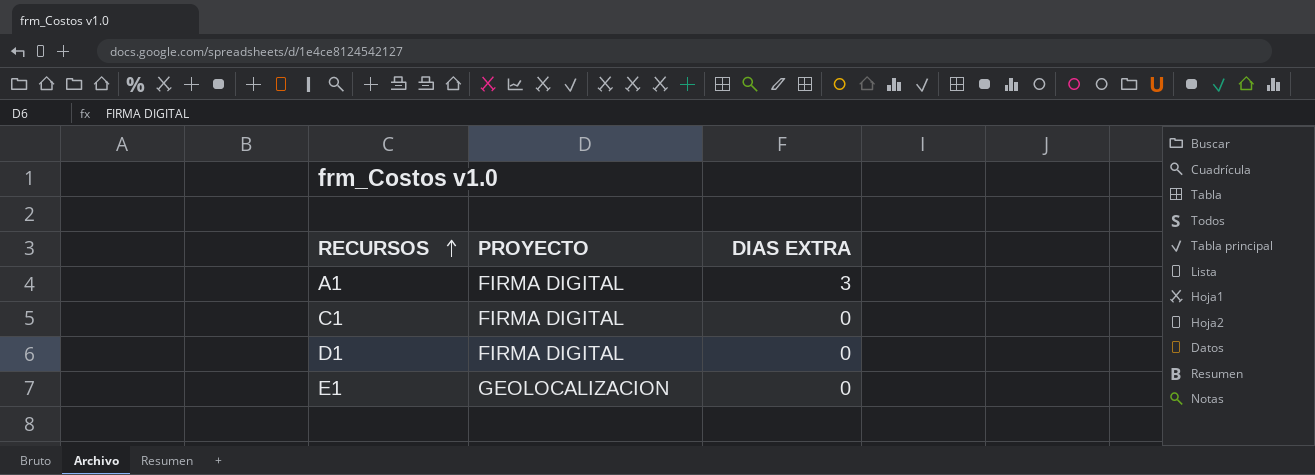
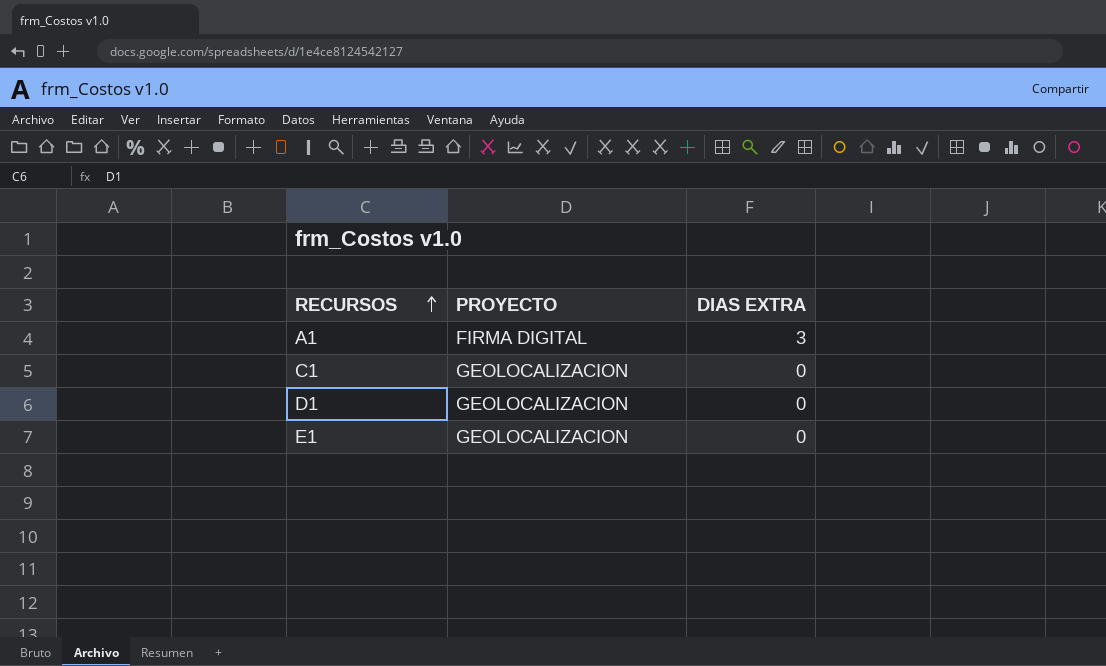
C1 | PROYECTO: FIRMA DIGITAL -> GEOLOCALIZACION
D1 | PROYECTO: FIRMA DIGITAL -> GEOLOCALIZACION

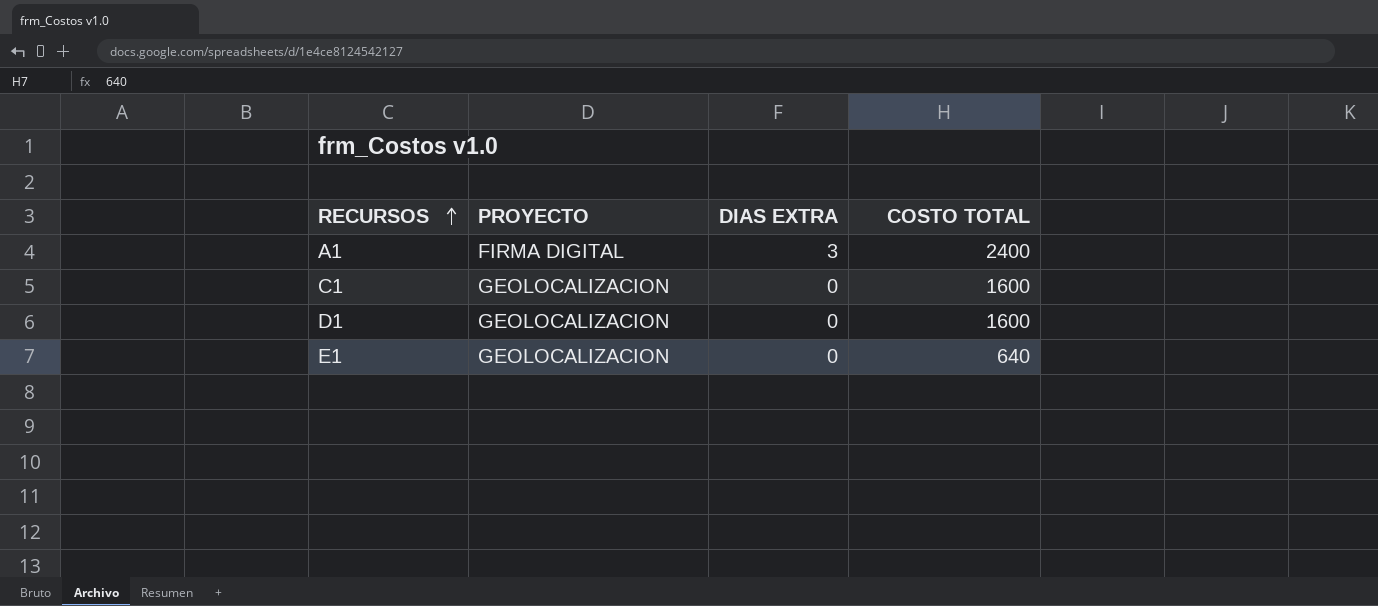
column COSTO TOTAL | position: none -> 4

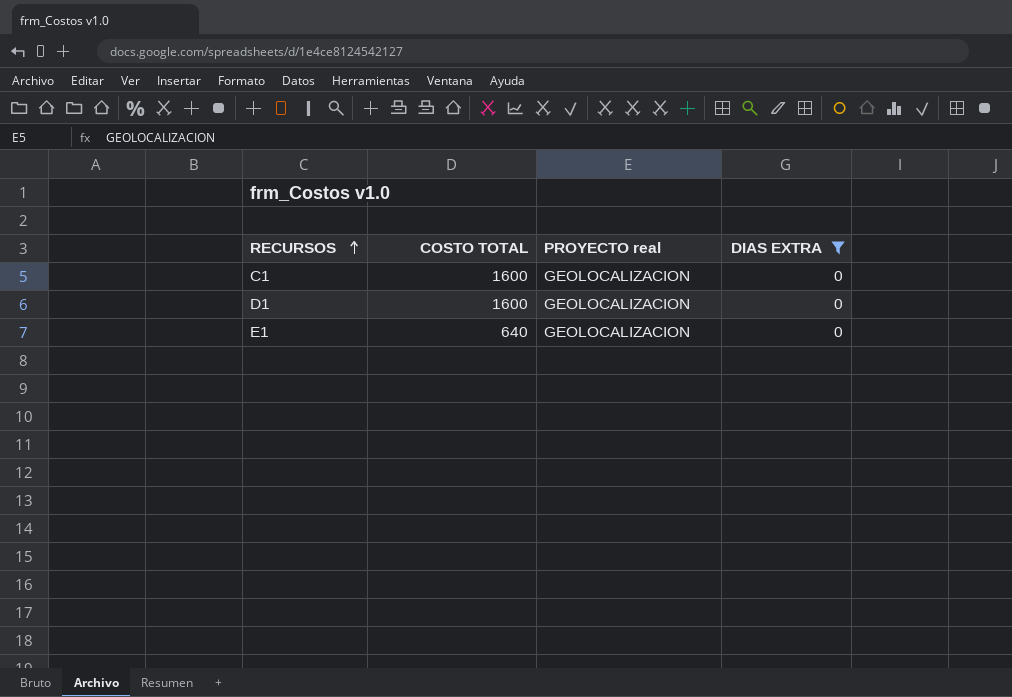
filter: none -> DIAS EXTRA = 0
column COSTO TOTAL | position: 4 -> 2
column name: PROYECTO -> PROYECTO real

